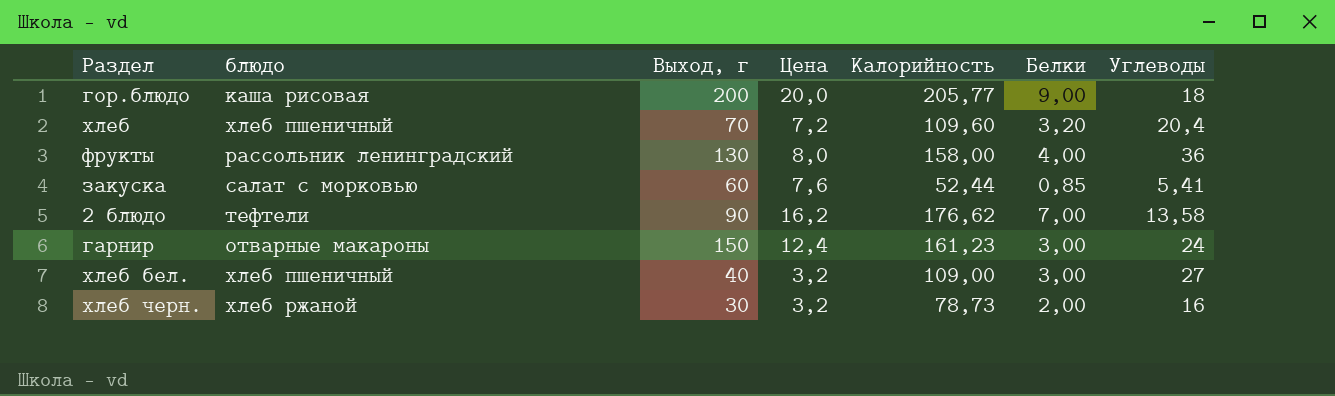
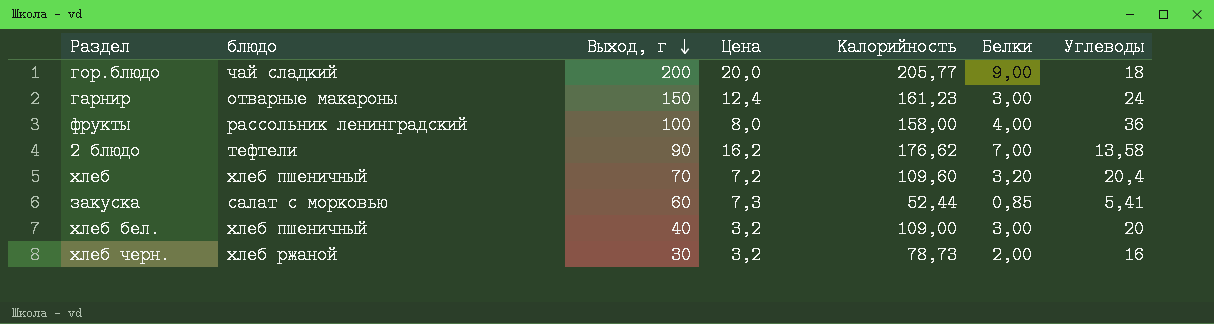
row order: none -> Выход, г descending
гор.блюдо | блюдо: каша рисовая -> чай сладкий
фрукты | Выход, г: 130 -> 100
закуска | Цена: 7,6 -> 7,3
хлеб бел. | Углеводы: 27 -> 20

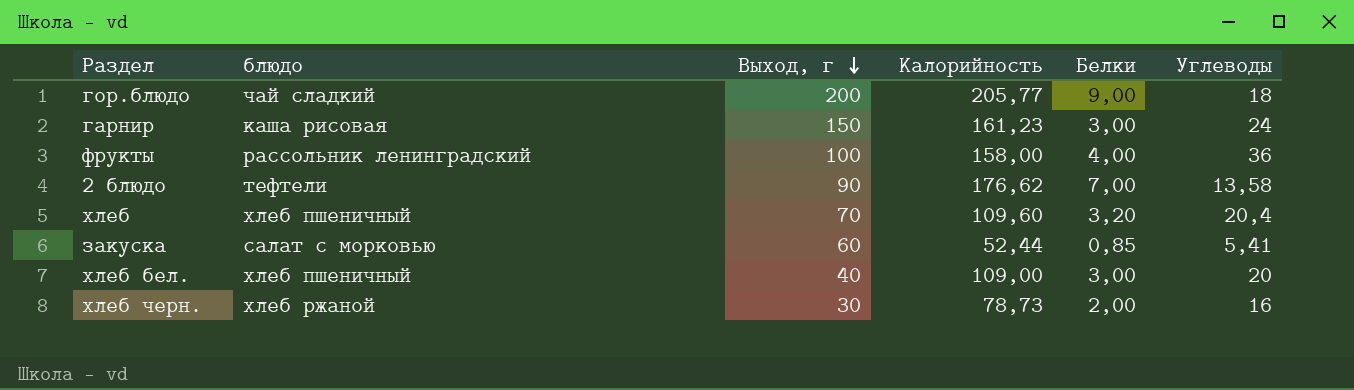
column Цена | position: 4 -> none
гарнир | блюдо: отварные макароны -> каша рисовая

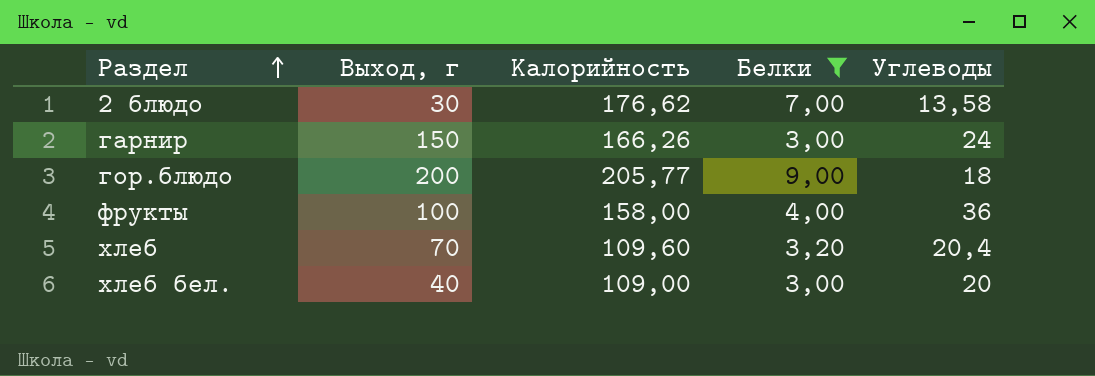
filter: none -> Белки >= 3,00
row order: Выход, г descending -> Раздел ascending
column блюдо | position: 2 -> none
2 блюдо | Выход, г: 90 -> 30
гарнир | Калорийность: 161,23 -> 166,26

